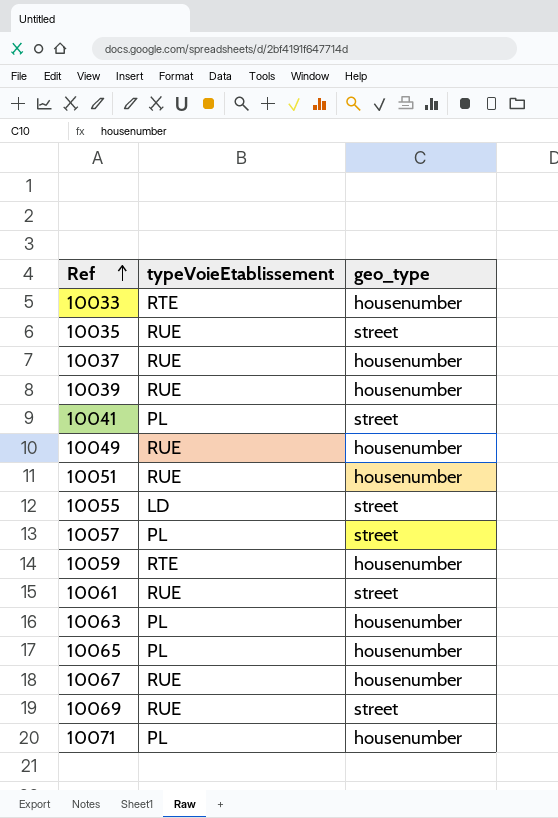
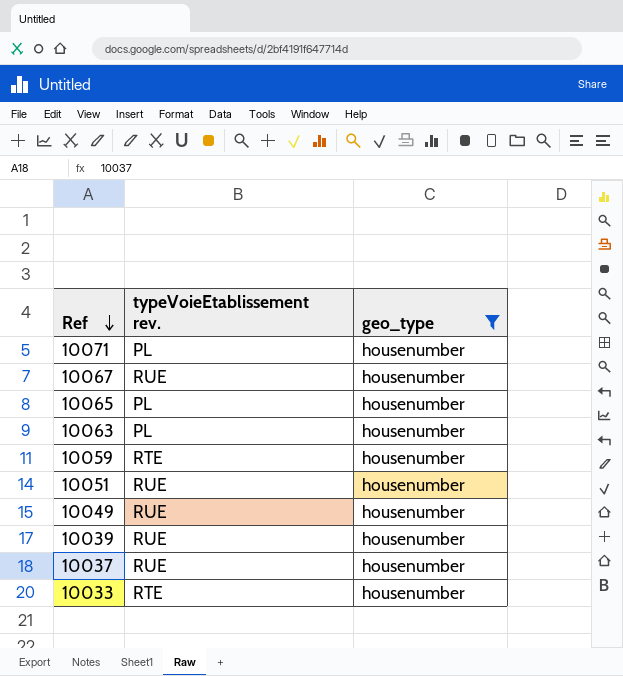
filter: none -> geo_type = housenumber
row order: Ref ascending -> Ref descending
column name: typeVoieEtablissement -> typeVoieEtablissement rev.

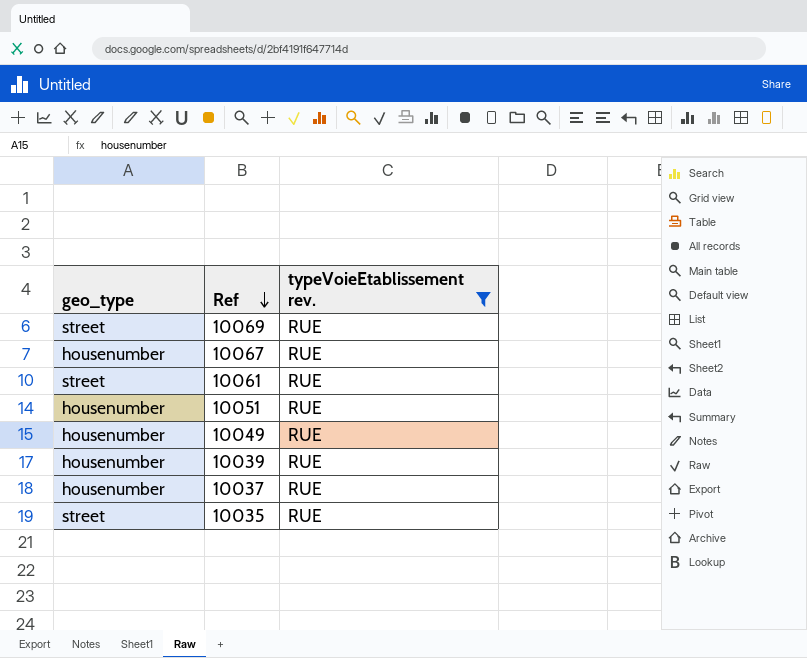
filter: geo_type = housenumber -> typeVoieEtablissement rev. = RUE
column geo_type | position: 3 -> 1

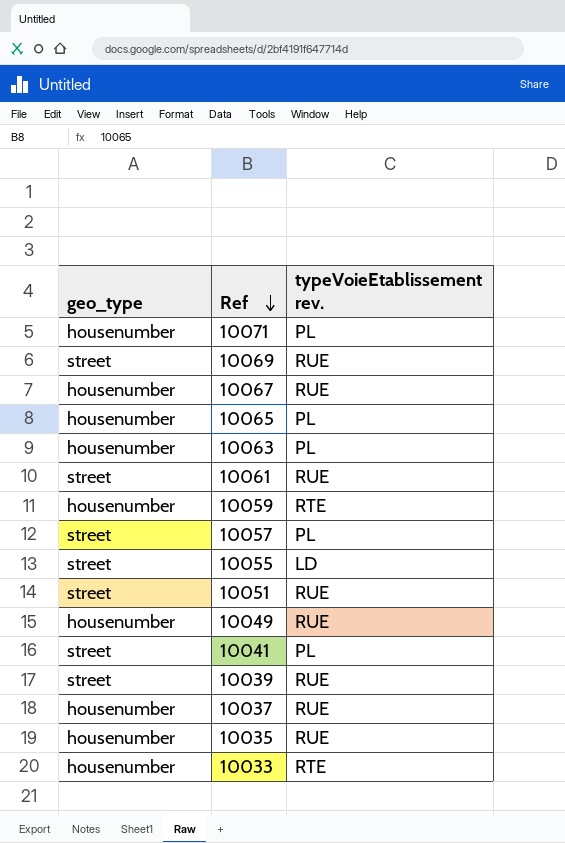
filter: typeVoieEtablissement rev. = RUE -> none
10051 | geo_type: housenumber -> street
10039 | geo_type: housenumber -> street
10035 | geo_type: street -> housenumber

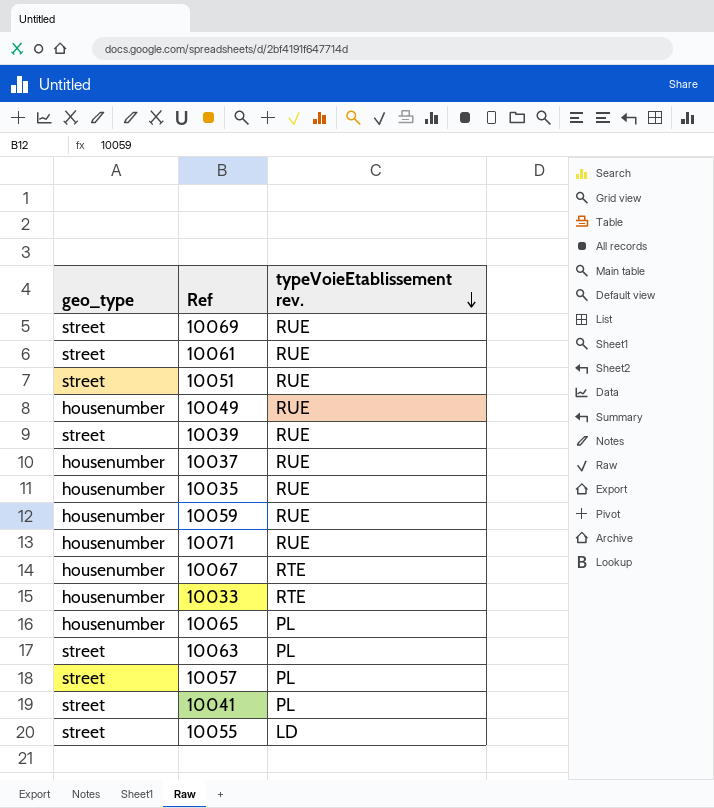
row order: Ref descending -> typeVoieEtablissement rev. descending
10059 | typeVoieEtablissement rev.: RTE -> RUE
10071 | typeVoieEtablissement rev.: PL -> RUE
10067 | typeVoieEtablissement rev.: RUE -> RTE
10063 | geo_type: housenumber -> street

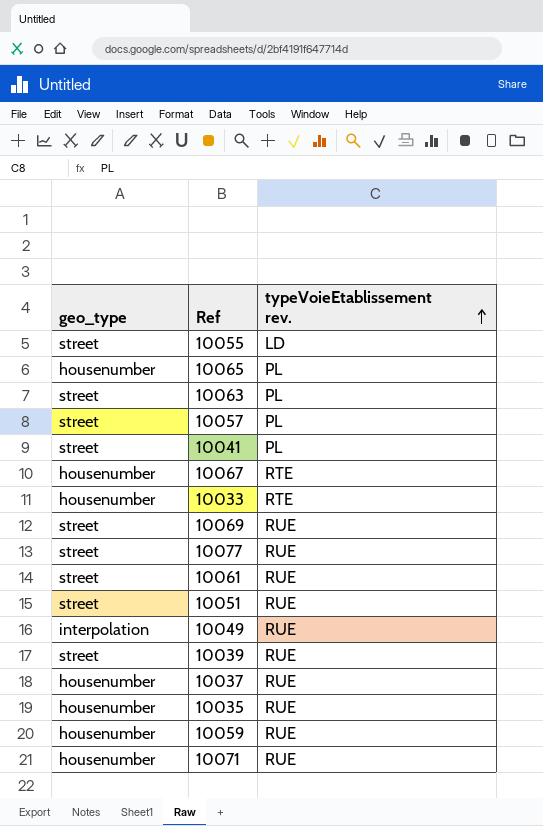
row order: typeVoieEtablissement rev. descending -> typeVoieEtablissement rev. ascending
row 10077: none -> street | RUE
10049 | geo_type: housenumber -> interpolation

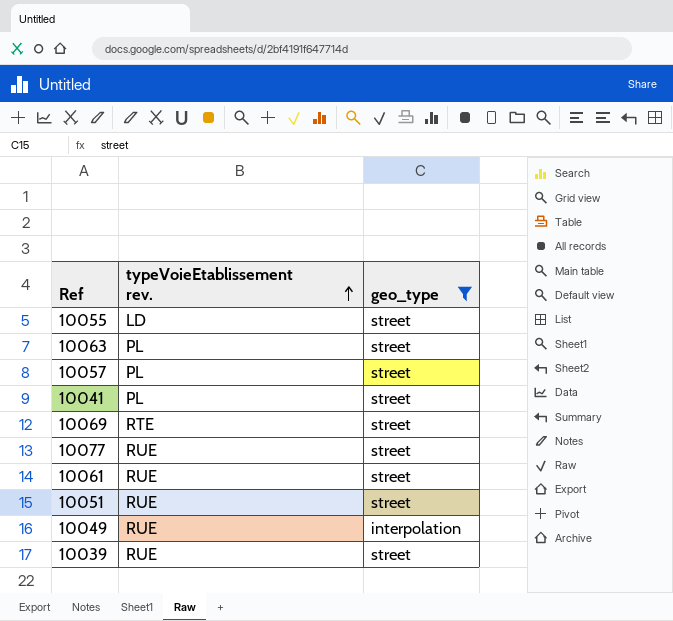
filter: none -> geo_type != housenumber
column geo_type | position: 1 -> 3
10069 | typeVoieEtablissement rev.: RUE -> RTE

